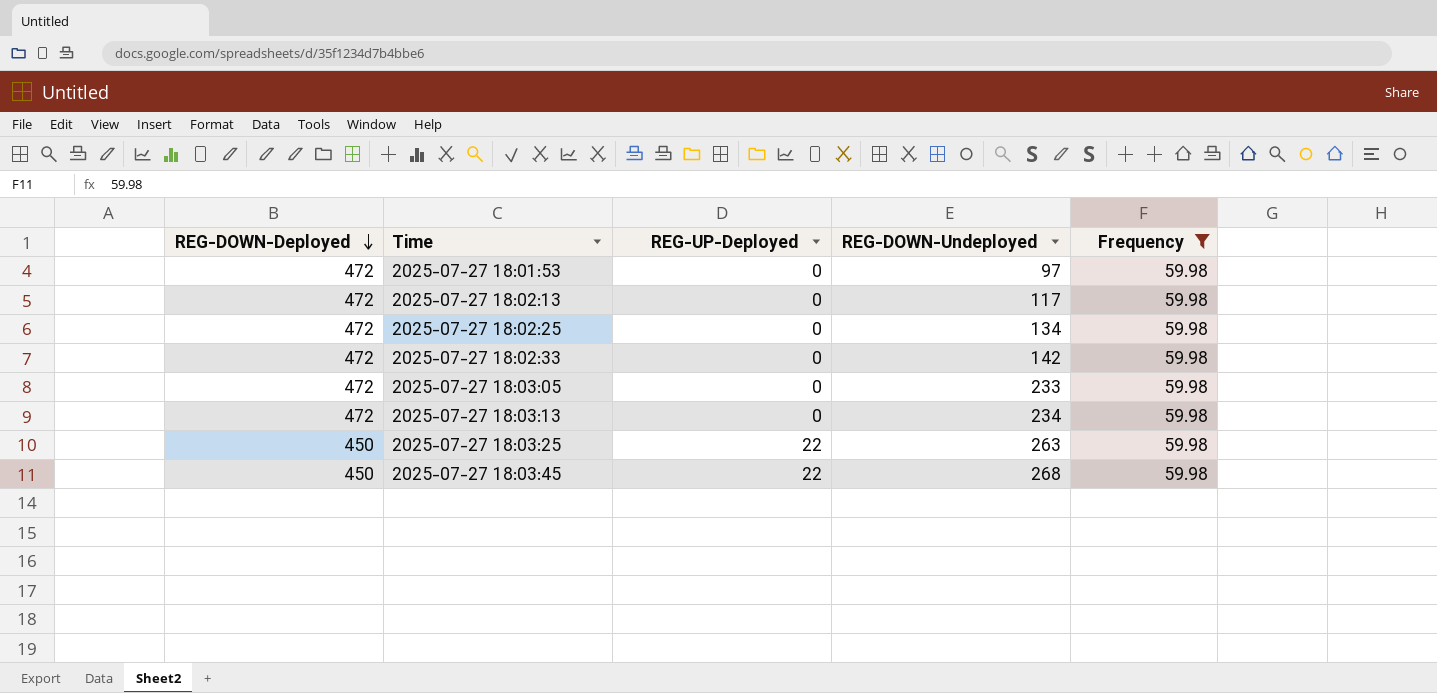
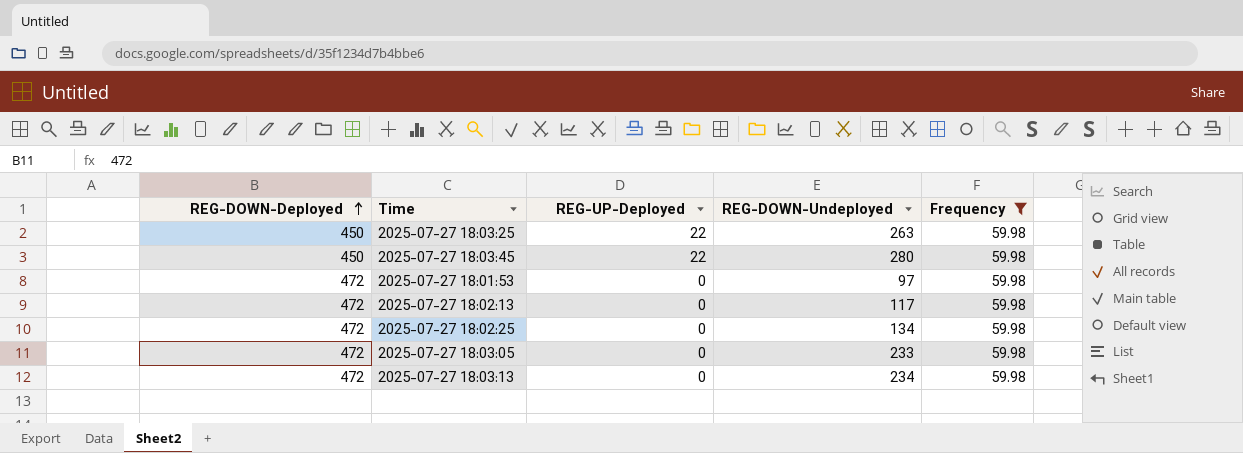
row order: REG-DOWN-Deployed descending -> REG-DOWN-Deployed ascending
row 2025-07-27 18:02:33: 472 | 0 | 142 | 59.98 -> none
2025-07-27 18:03:45 | REG-DOWN-Undeployed: 268 -> 280

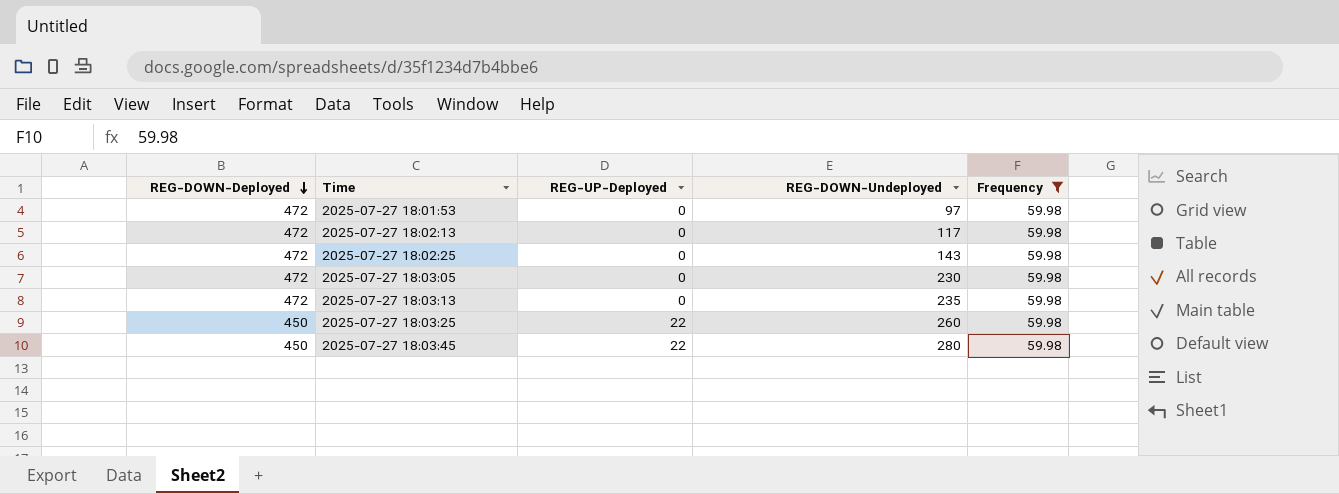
row order: REG-DOWN-Deployed ascending -> REG-DOWN-Deployed descending
2025-07-27 18:02:25 | REG-DOWN-Undeployed: 134 -> 143
2025-07-27 18:03:05 | REG-DOWN-Undeployed: 233 -> 230
2025-07-27 18:03:13 | REG-DOWN-Undeployed: 234 -> 235
2025-07-27 18:03:25 | REG-DOWN-Undeployed: 263 -> 260

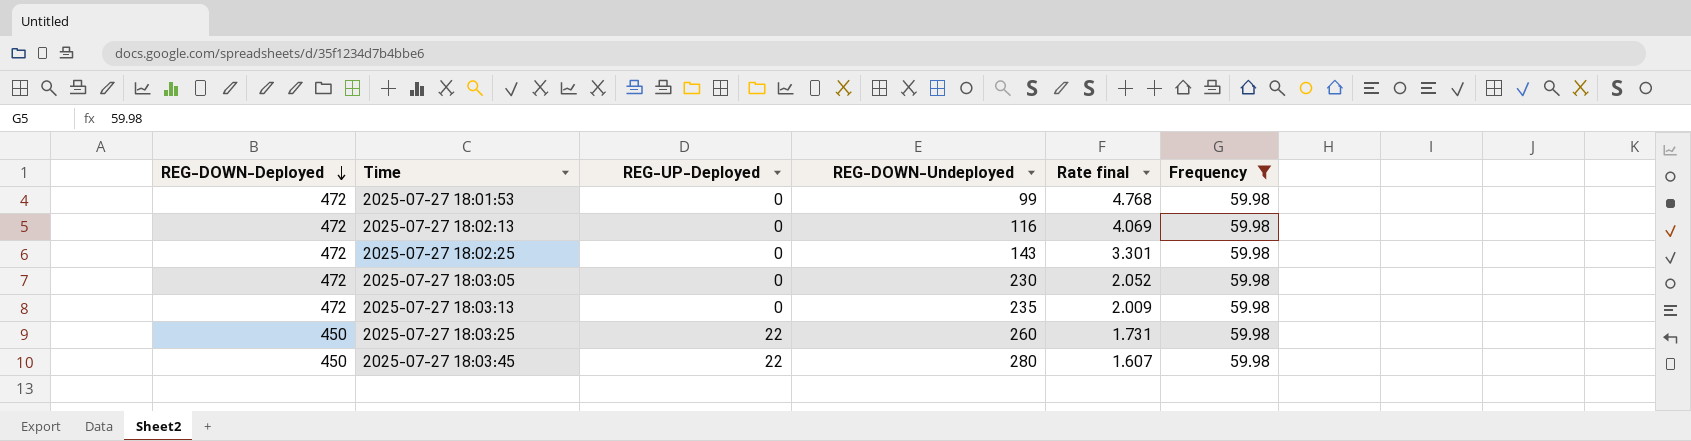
column Rate final | formula: none -> [REG-DOWN-Deployed] / [REG-DOWN-Undeployed]
2025-07-27 18:01:53 | REG-DOWN-Undeployed: 97 -> 99
2025-07-27 18:02:13 | REG-DOWN-Undeployed: 117 -> 116

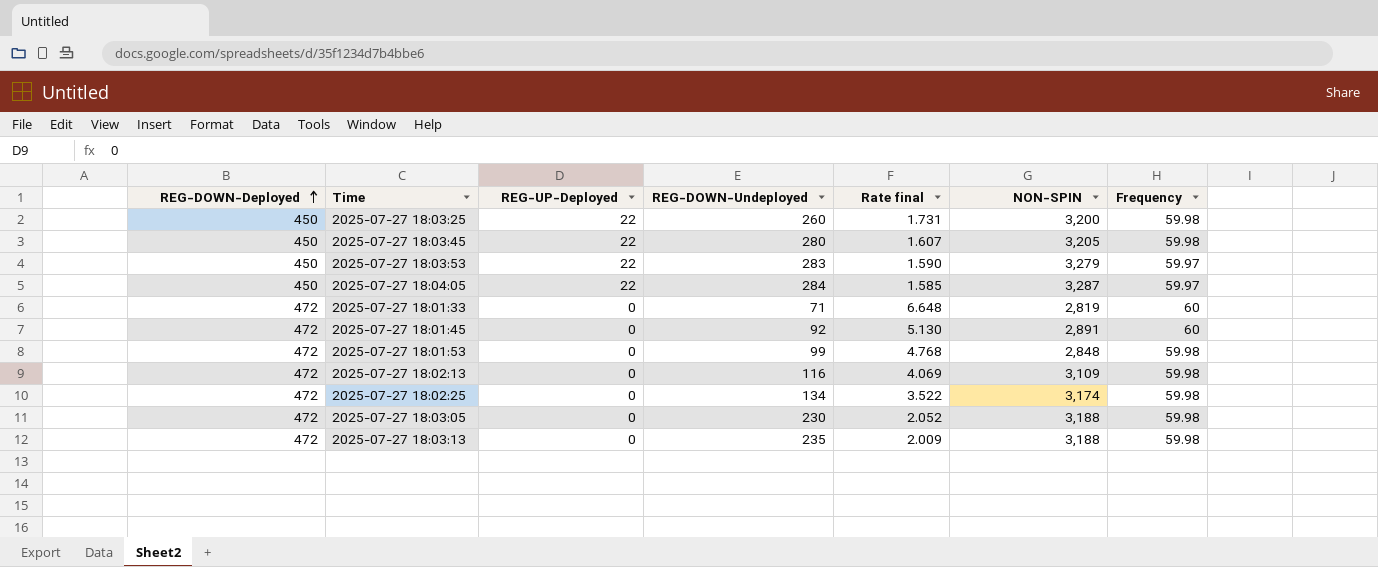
filter: Frequency = 59.98 -> none
row order: REG-DOWN-Deployed descending -> REG-DOWN-Deployed ascending
column NON-SPIN | position: none -> 6
2025-07-27 18:02:25 | REG-DOWN-Undeployed: 143 -> 134
2025-07-27 18:02:25 | Rate final: 3.301 -> 3.522

